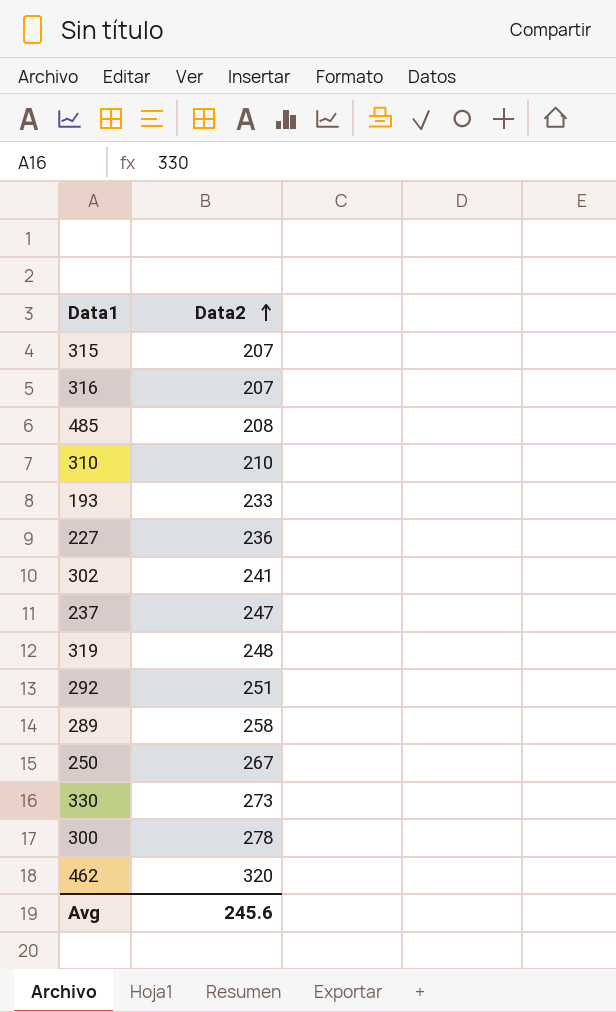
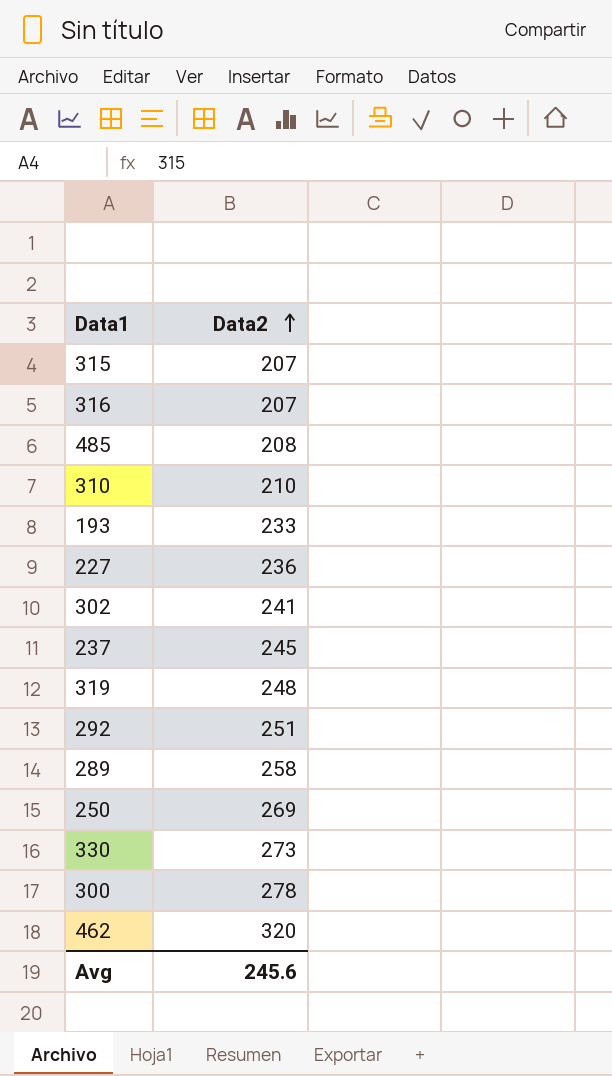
237 | Data2: 247 -> 245
250 | Data2: 267 -> 269

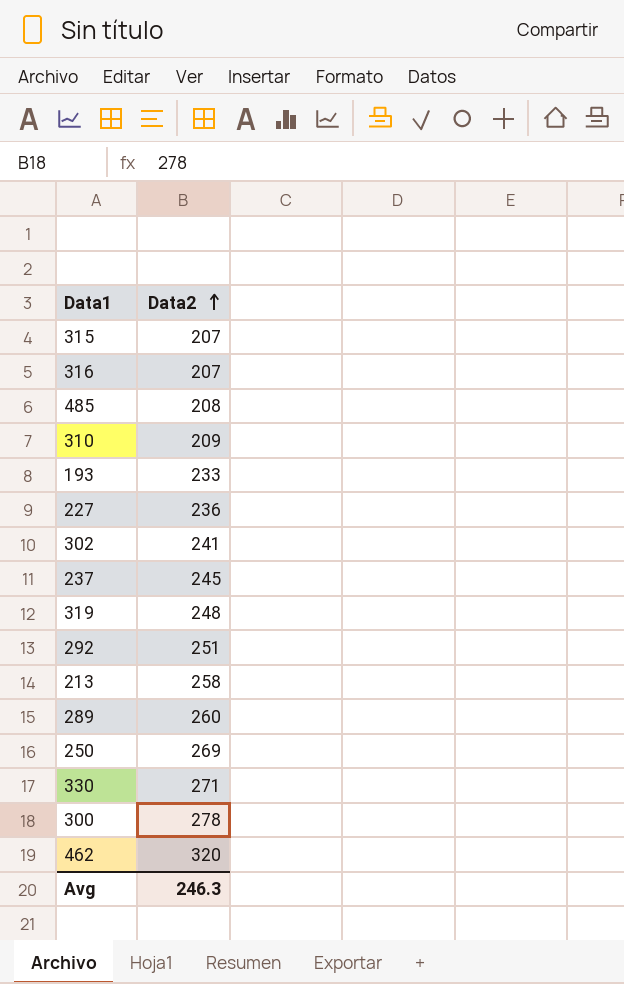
310 | Data2: 210 -> 209
row 213: none -> 258
289 | Data2: 258 -> 260
330 | Data2: 273 -> 271
Avg | Data2: 245.6 -> 246.3

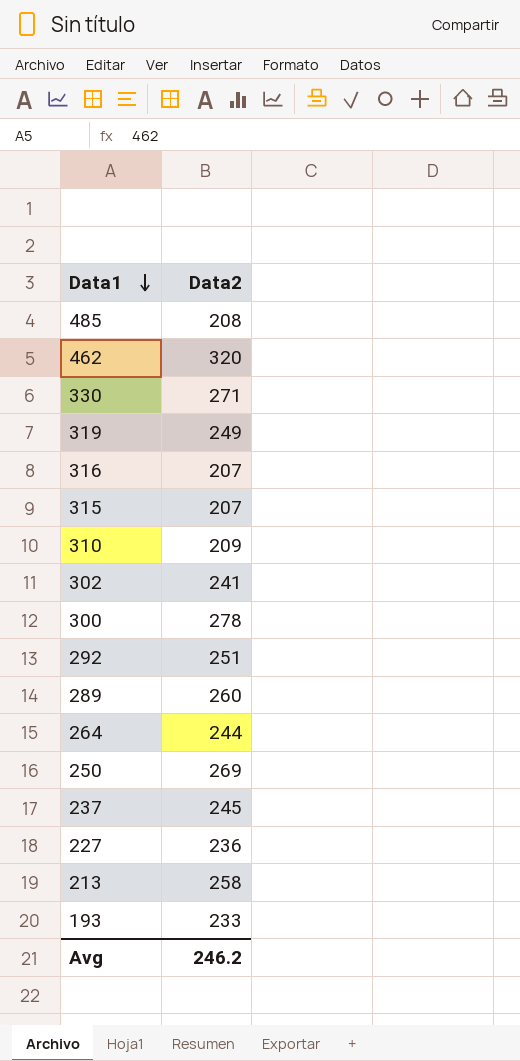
row order: Data2 ascending -> Data1 descending
319 | Data2: 248 -> 249
row 264: none -> 244
Avg | Data2: 246.3 -> 246.2

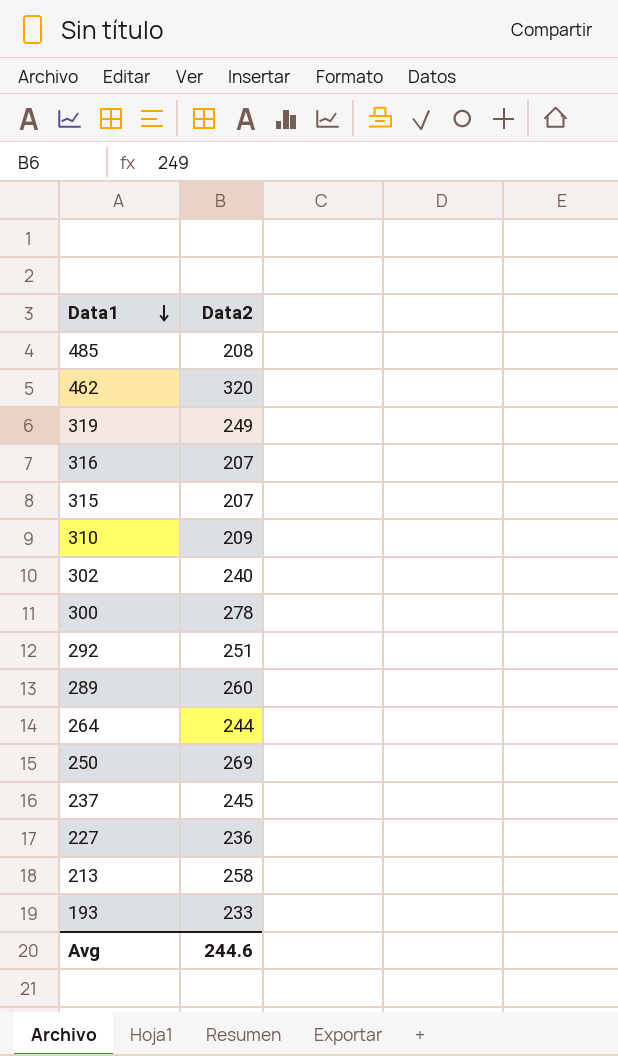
row 330: 271 -> none
302 | Data2: 241 -> 240
Avg | Data2: 246.2 -> 244.6

